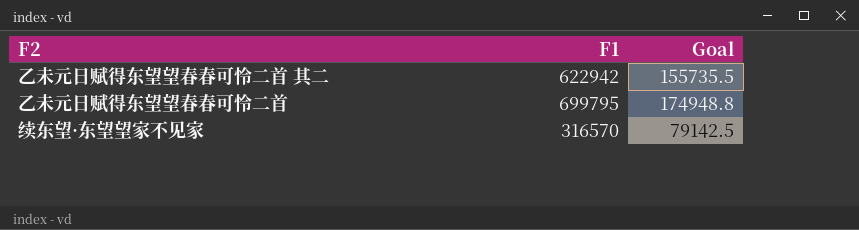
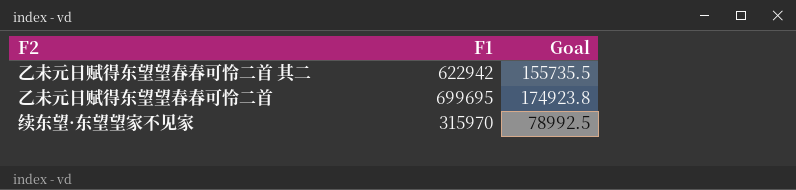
乙未元日赋得东望望春春可怜二首 | F1: 699795 -> 699695
乙未元日赋得东望望春春可怜二首 | Goal: 174948.8 -> 174923.8
续东望·东望望家不见家 | F1: 316570 -> 315970
续东望·东望望家不见家 | Goal: 79142.5 -> 78992.5

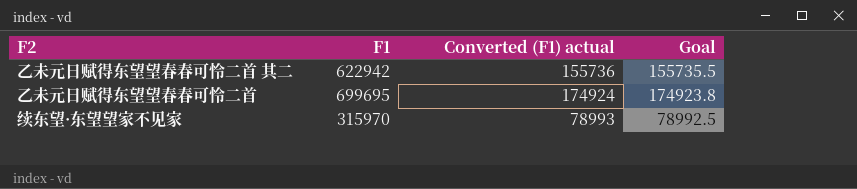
column Converted (F1) actual | formula: none -> [F1] * 0.25

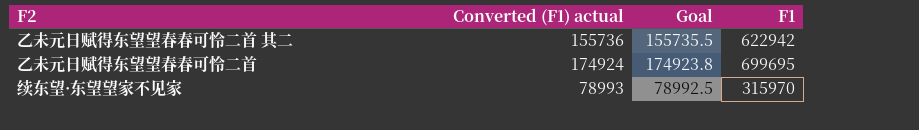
column F1 | position: 2 -> 4

